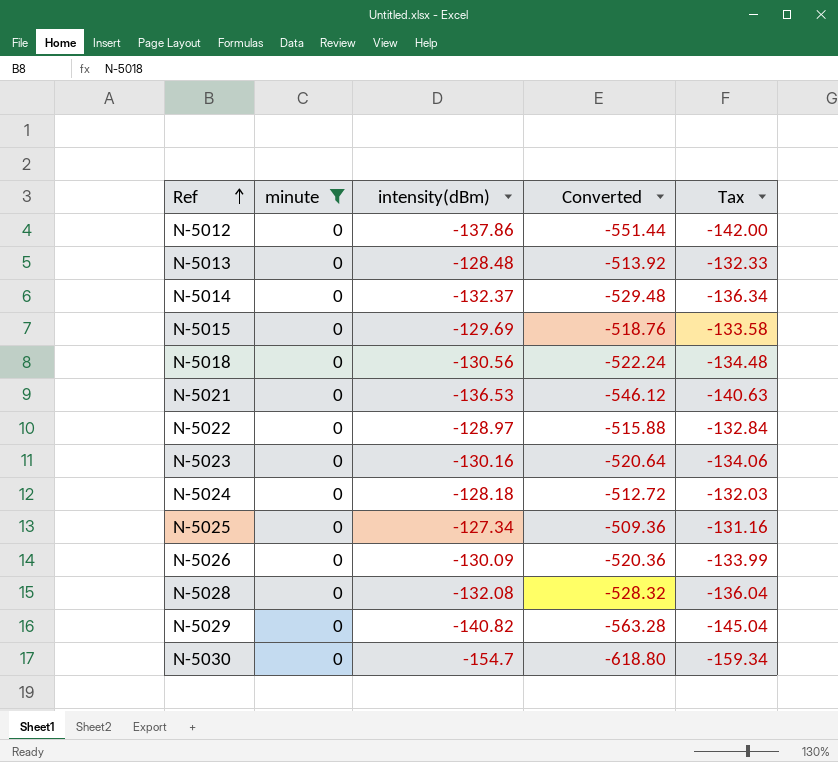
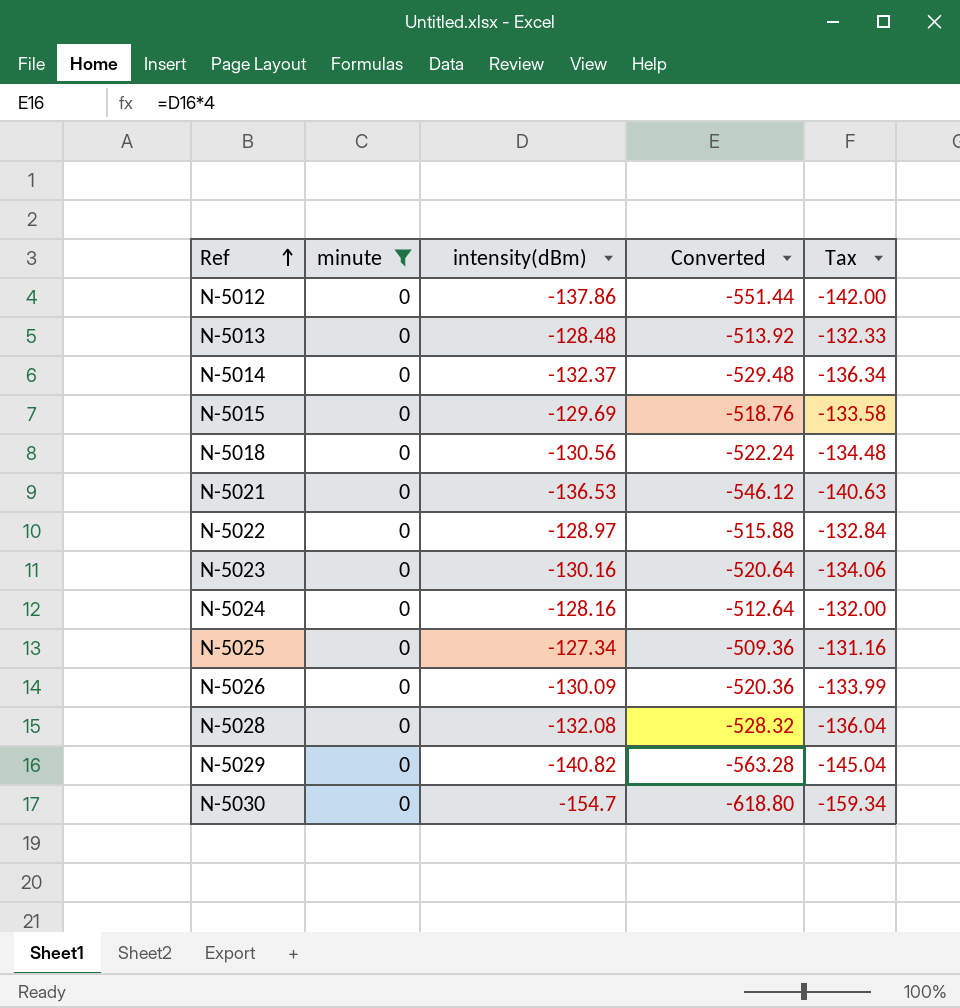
N-5024 | intensity(dBm): -128.18 -> -128.16
N-5024 | Converted: -512.72 -> -512.64
N-5024 | Tax: -132.03 -> -132.00

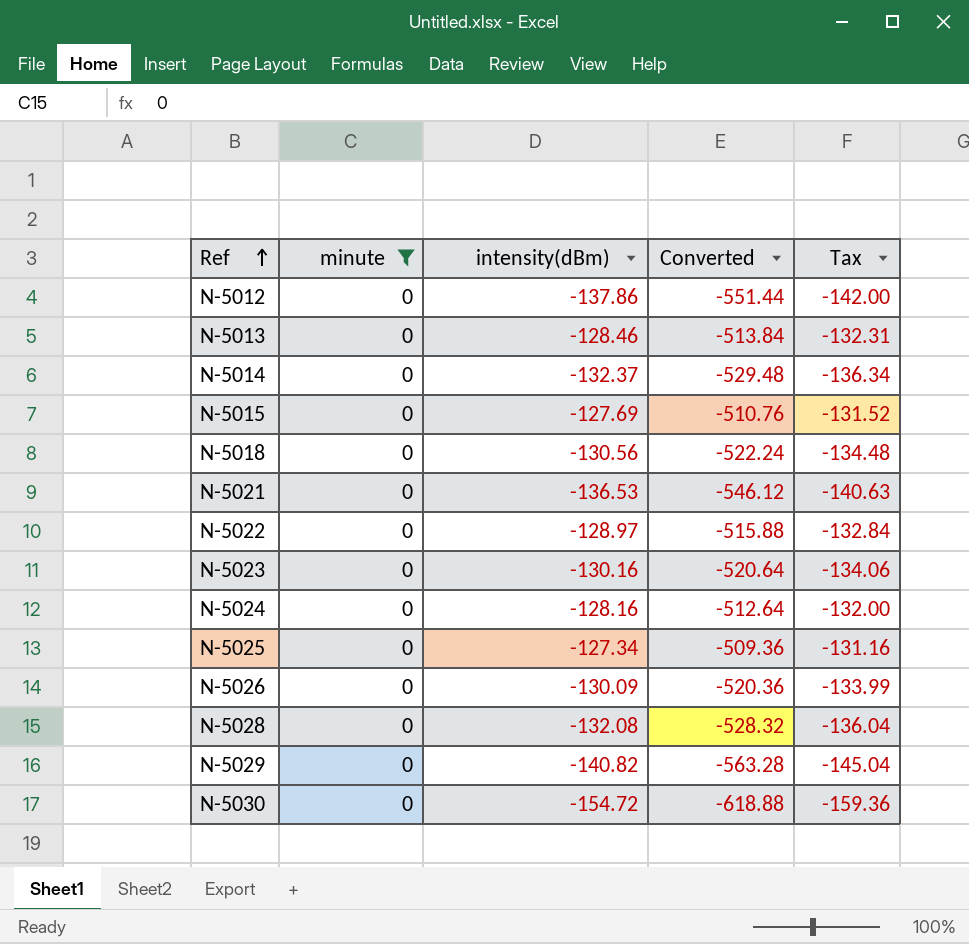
N-5013 | intensity(dBm): -128.48 -> -128.46
N-5013 | Converted: -513.92 -> -513.84
N-5013 | Tax: -132.33 -> -132.31
N-5015 | intensity(dBm): -129.69 -> -127.69
N-5015 | Converted: -518.76 -> -510.76
N-5015 | Tax: -133.58 -> -131.52
N-5030 | intensity(dBm): -154.7 -> -154.72
N-5030 | Converted: -618.80 -> -618.88
N-5030 | Tax: -159.34 -> -159.36

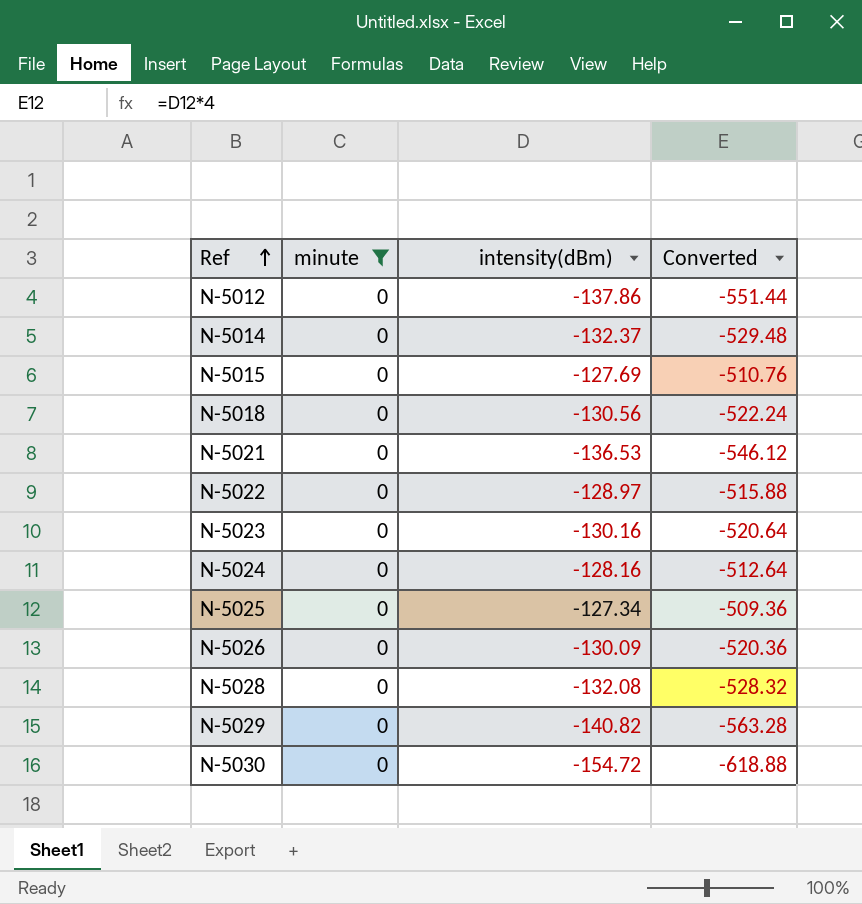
column Tax | formula: [intensity(dBm)] * 1.03 -> none
row N-5013: 0 | -128.46 | -513.84 | -132.31 -> none

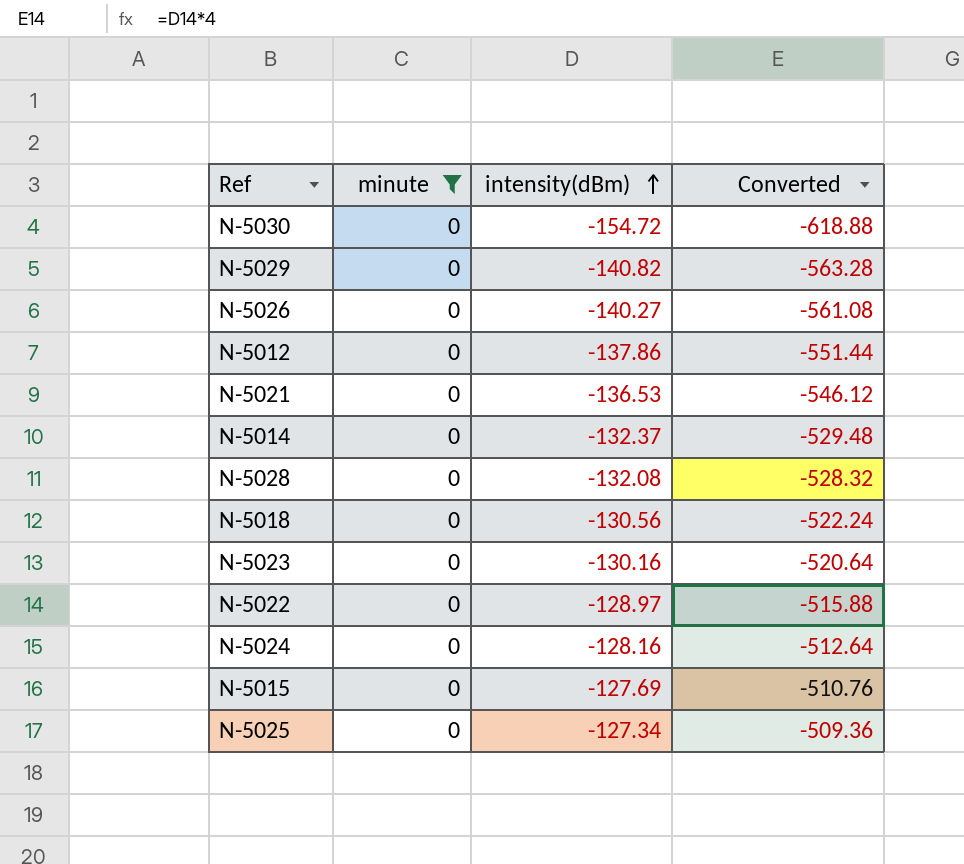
row order: Ref ascending -> intensity(dBm) ascending
N-5026 | intensity(dBm): -130.09 -> -140.27
N-5026 | Converted: -520.36 -> -561.08

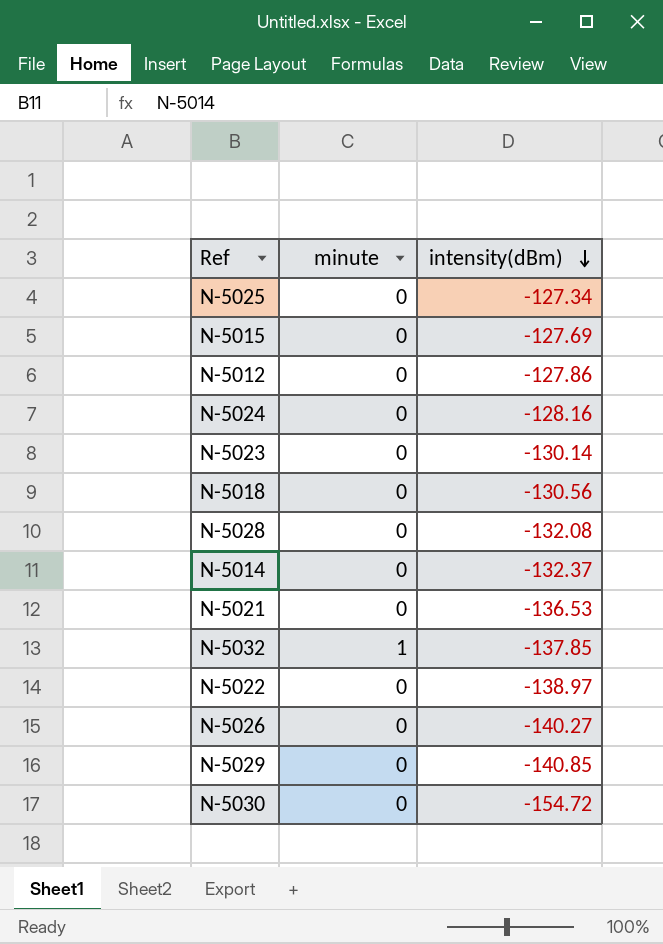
filter: minute = 0 -> none
row order: intensity(dBm) ascending -> intensity(dBm) descending
column Converted | formula: [intensity(dBm)] * 4 -> none
N-5012 | intensity(dBm): -137.86 -> -127.86
N-5023 | intensity(dBm): -130.16 -> -130.14
N-5022 | intensity(dBm): -128.97 -> -138.97
N-5029 | intensity(dBm): -140.82 -> -140.85

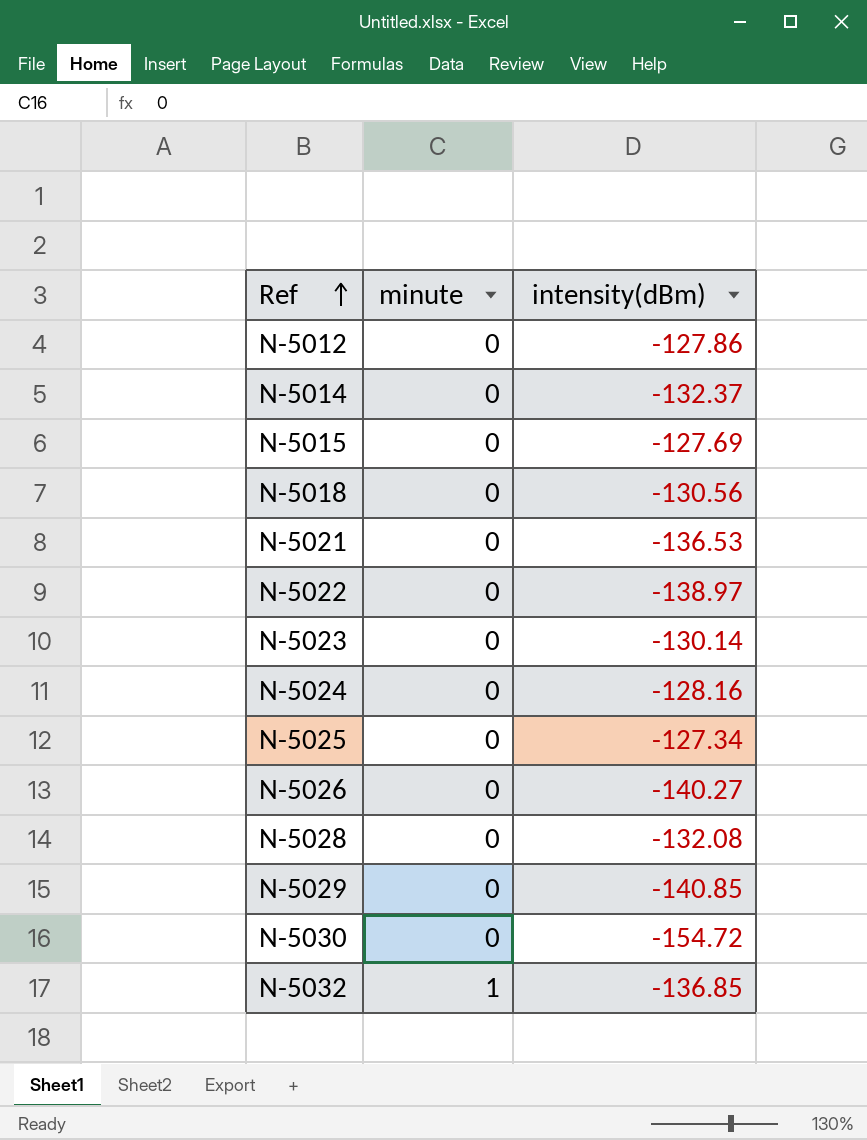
row order: intensity(dBm) descending -> Ref ascending
N-5032 | intensity(dBm): -137.85 -> -136.85

